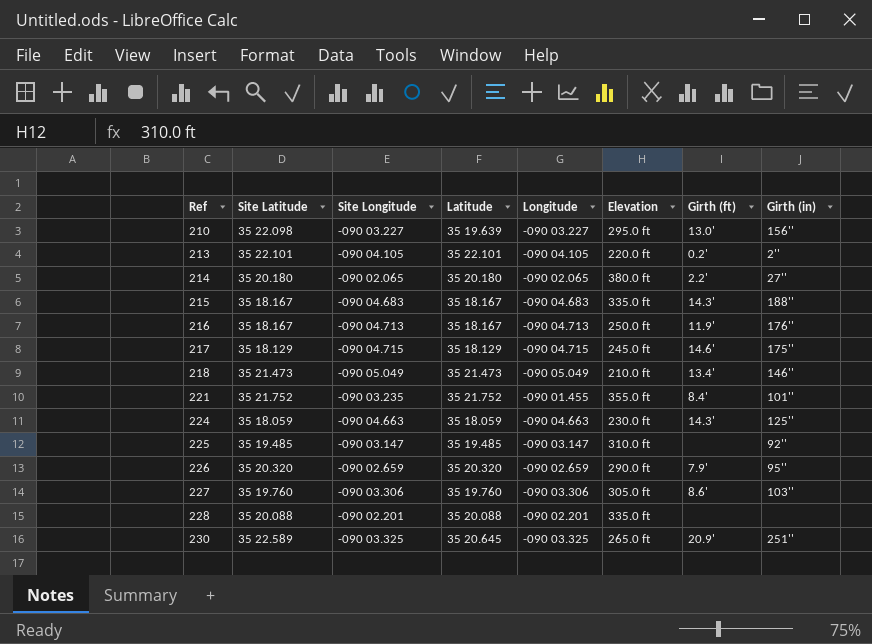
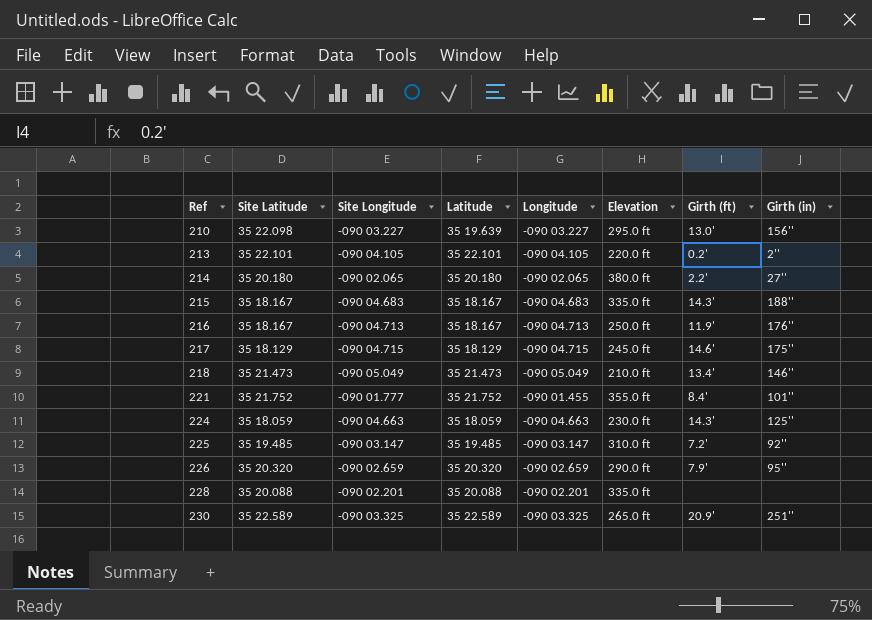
row 227: 35 19.760 | -090 03.306 | 35 19.760 | -090 03.306 | 305.0 ft | 8.6' | 103'' -> none
221 | Site Longitude: -090 03.235 -> -090 01.777
225 | Girth (ft): none -> 7.2'
230 | Latitude: 35 20.645 -> 35 22.589

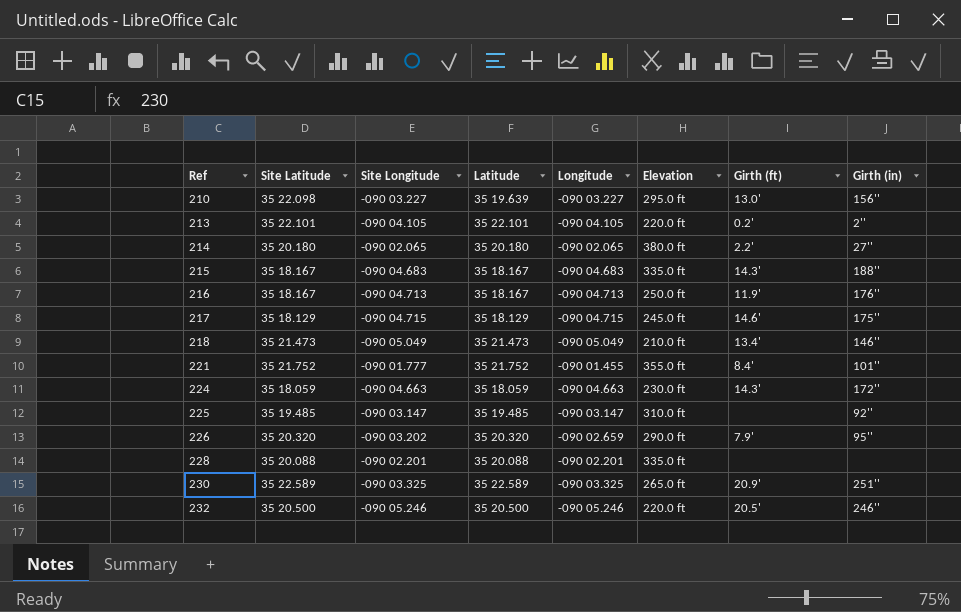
224 | Girth (in): 125'' -> 172''
225 | Girth (ft): 7.2' -> none
226 | Site Longitude: -090 02.659 -> -090 03.202
row 232: none -> 35 20.500 | -090 05.246 | 35 20.500 | -090 05.246 | 220.0 ft | 20.5' | 246''

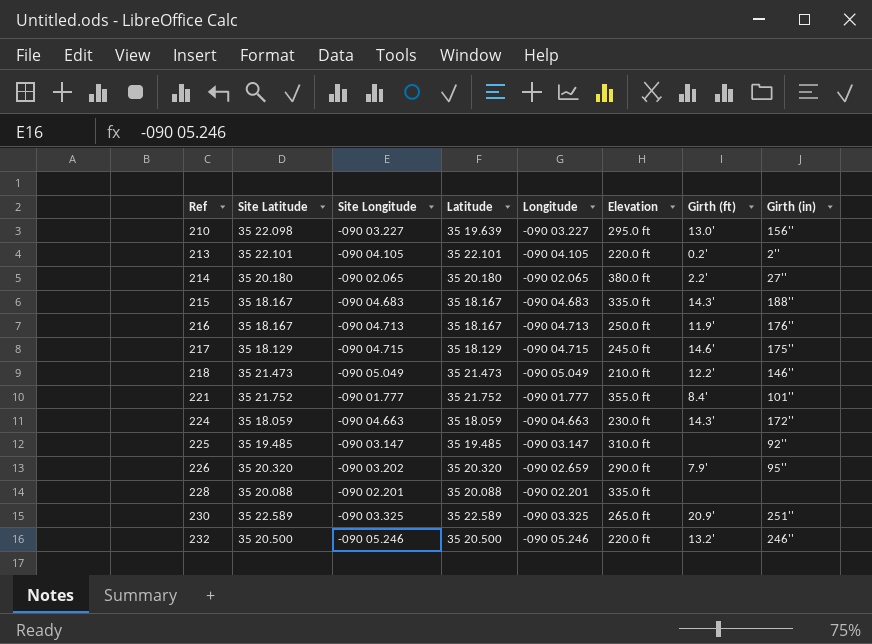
218 | Girth (ft): 13.4' -> 12.2'
221 | Longitude: -090 01.455 -> -090 01.777
232 | Girth (ft): 20.5' -> 13.2'

